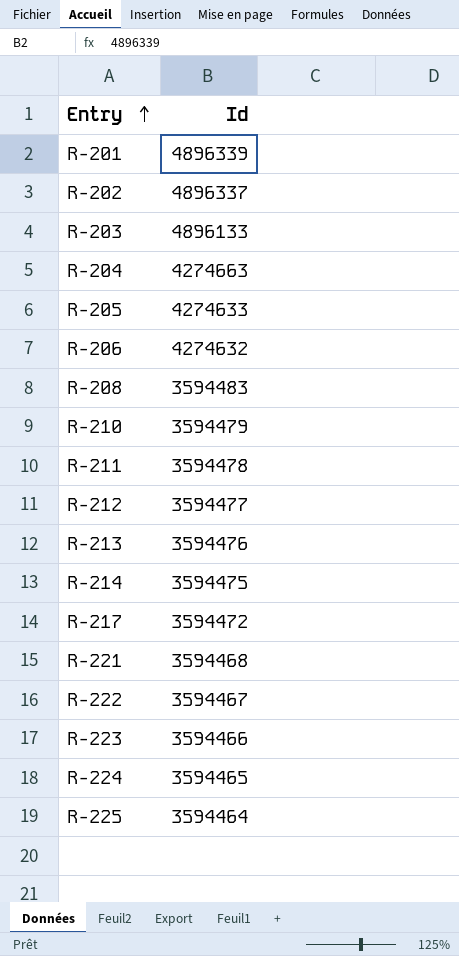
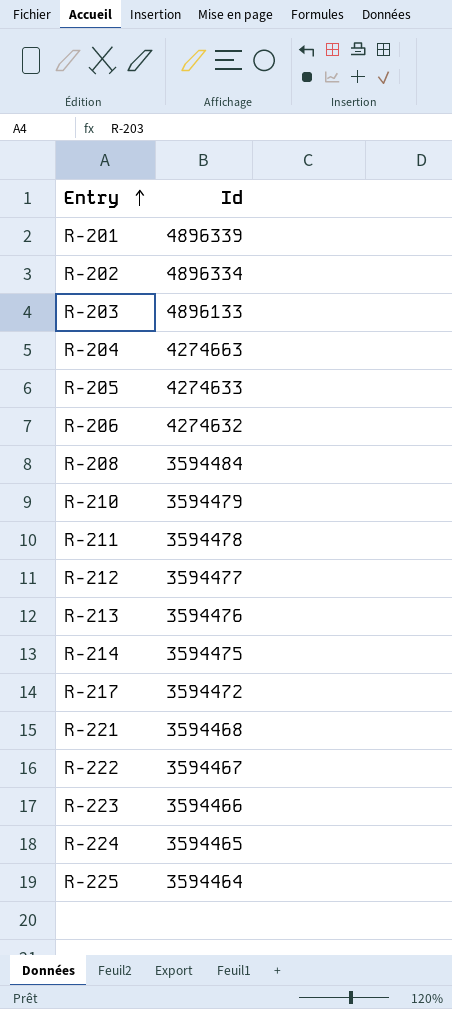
R-202 | Id: 4896337 -> 4896334
R-208 | Id: 3594483 -> 3594484

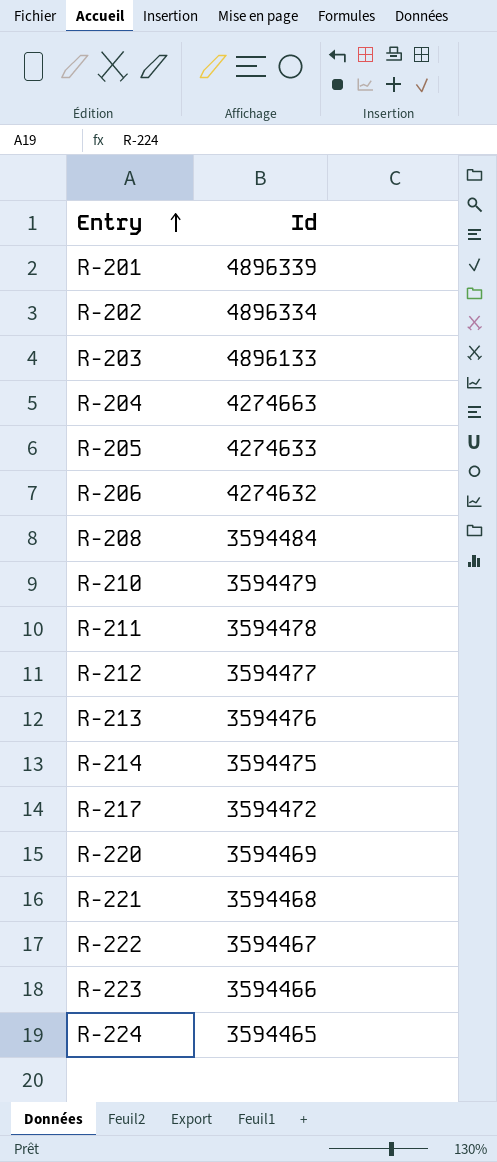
row R-225: 3594464 -> none
row R-220: none -> 3594469

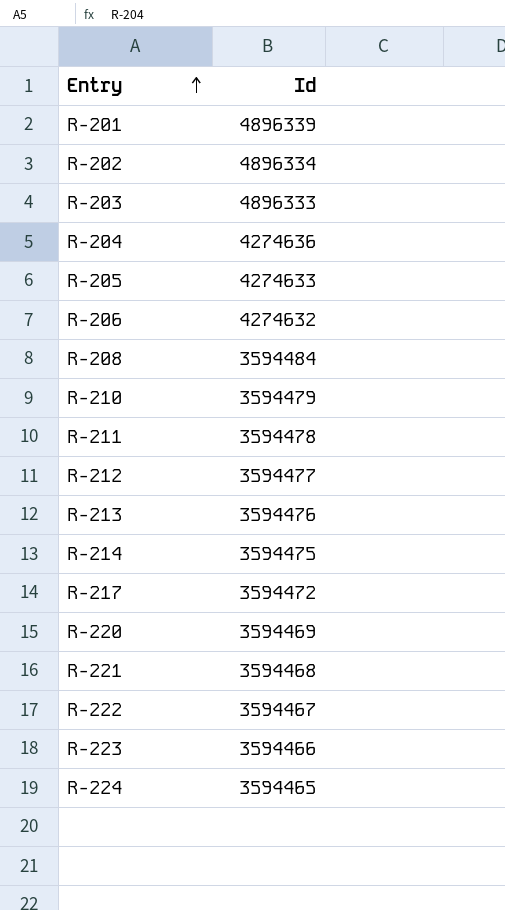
R-203 | Id: 4896133 -> 4896333
R-204 | Id: 4274663 -> 4274636

